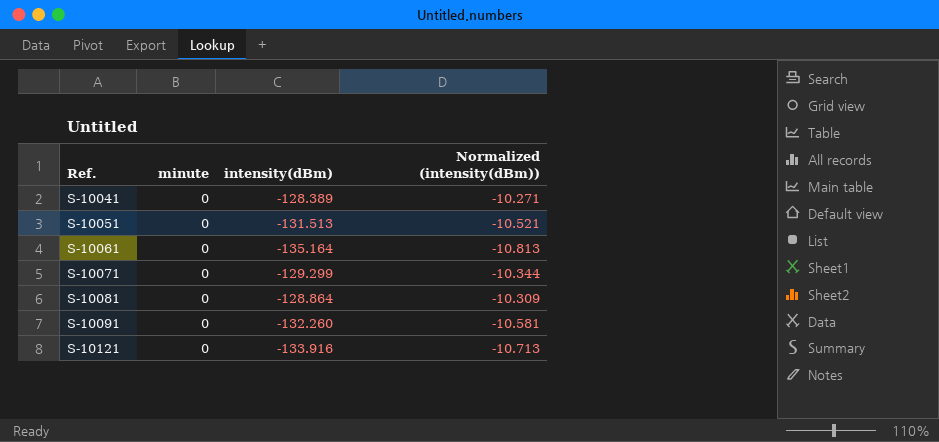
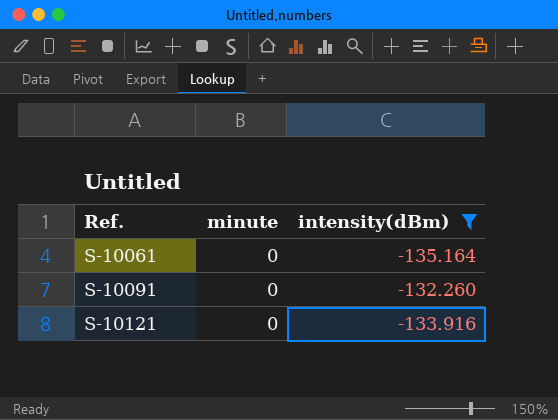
filter: none -> intensity(dBm) <= -132.260
column Normalized (intensity(dBm)) | formula: [intensity(dBm)] * 0.08 -> none

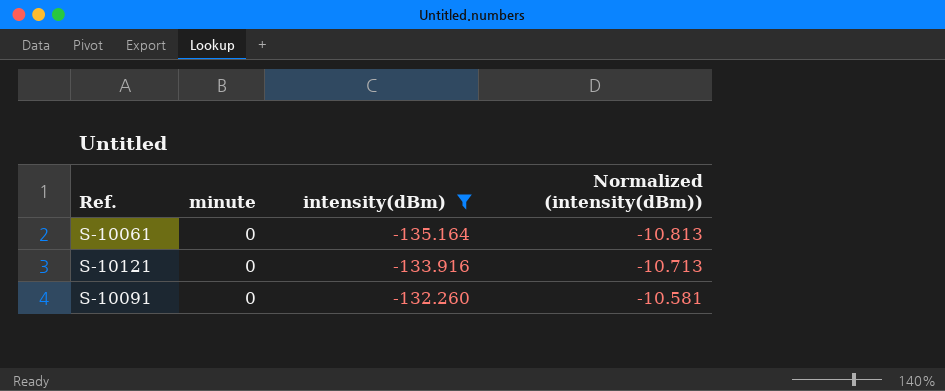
row order: Ref. ascending -> intensity(dBm) ascending
column Normalized (intensity(dBm)) | formula: none -> [intensity(dBm)] * 0.08

